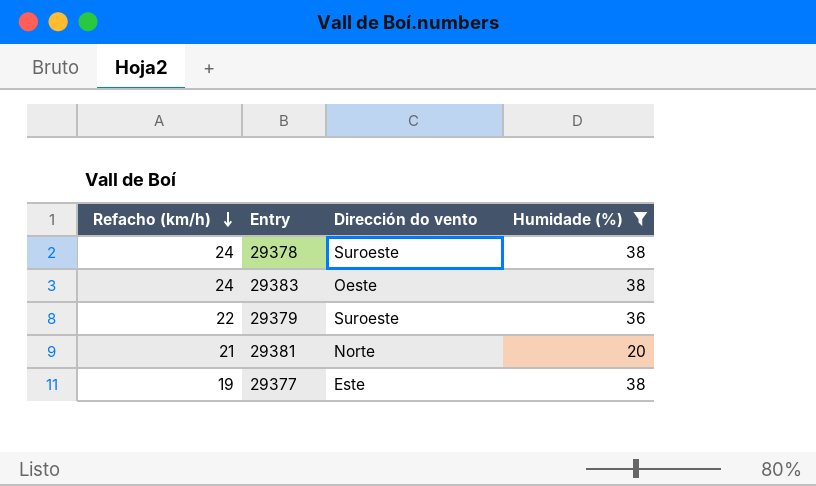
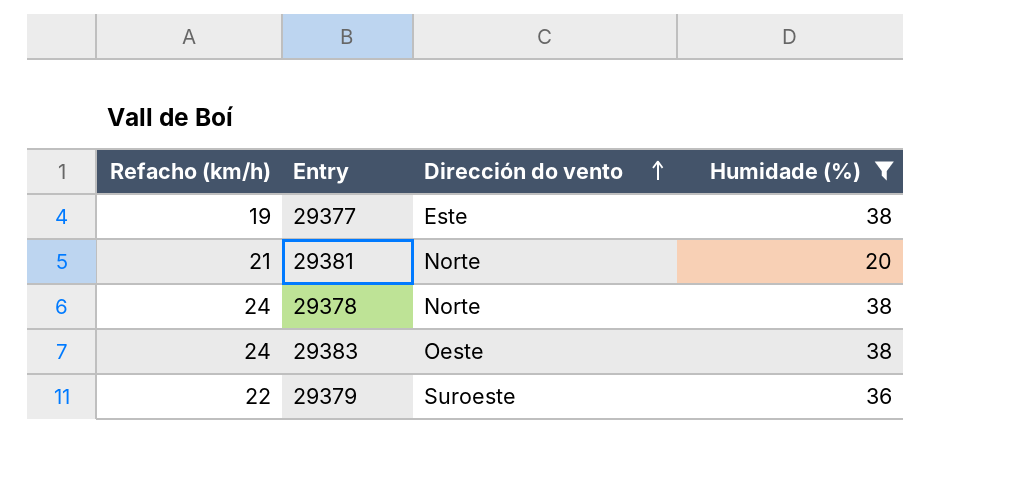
row order: Refacho (km/h) descending -> Dirección do vento ascending
29378 | Dirección do vento: Suroeste -> Norte

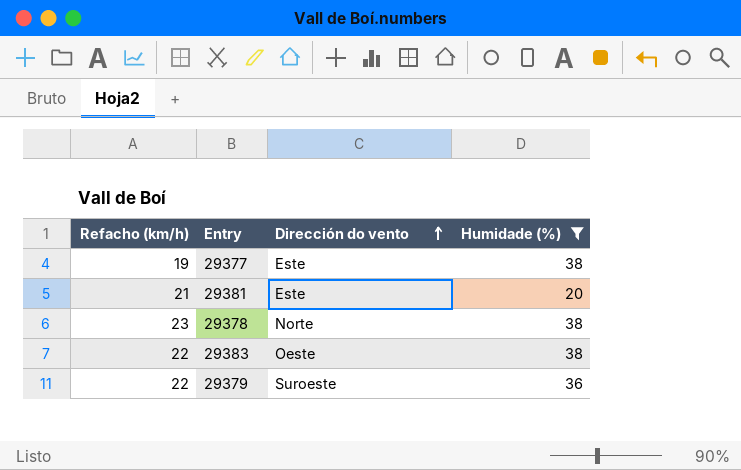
29381 | Dirección do vento: Norte -> Este
29378 | Refacho (km/h): 24 -> 23
29383 | Refacho (km/h): 24 -> 22

